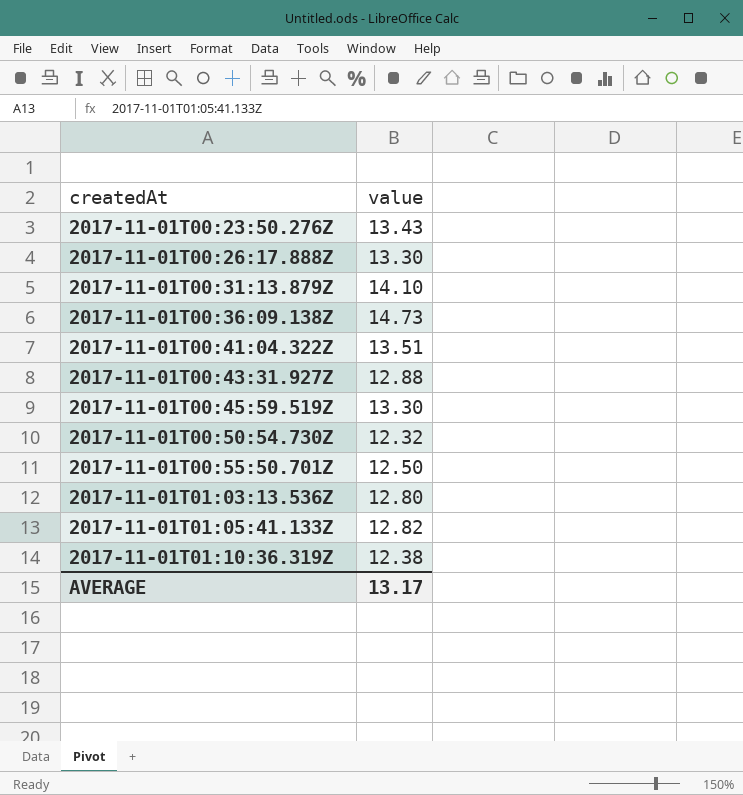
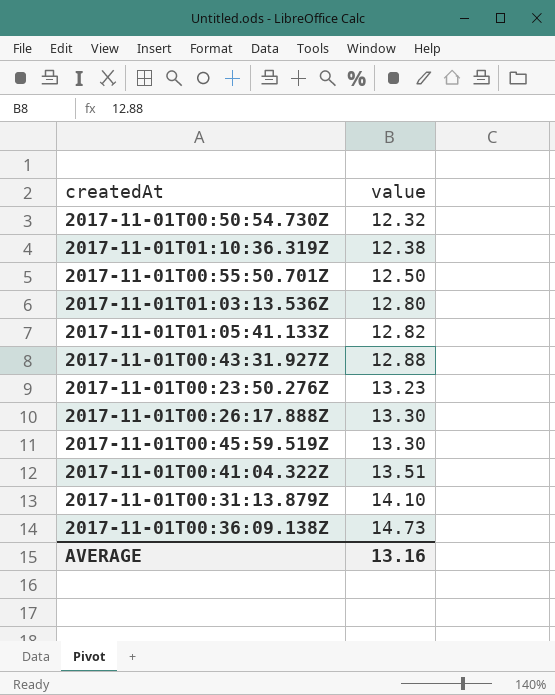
row order: createdAt ascending -> value ascending
2017-11-01T00:23:50.276Z | value: 13.43 -> 13.23
AVERAGE | value: 13.17 -> 13.16

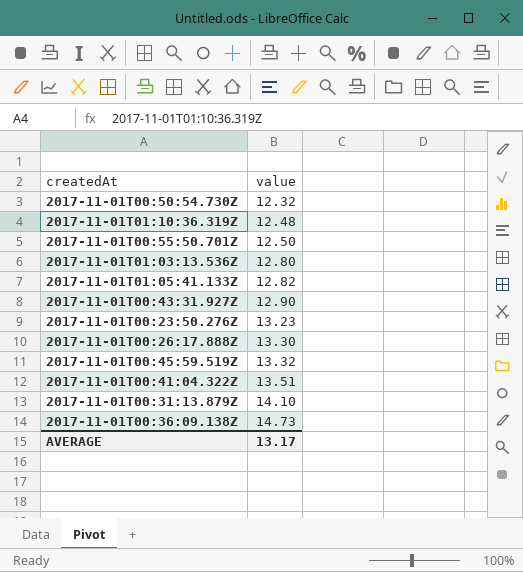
2017-11-01T01:10:36.319Z | value: 12.38 -> 12.48
2017-11-01T00:43:31.927Z | value: 12.88 -> 12.90
2017-11-01T00:45:59.519Z | value: 13.30 -> 13.32
AVERAGE | value: 13.16 -> 13.17

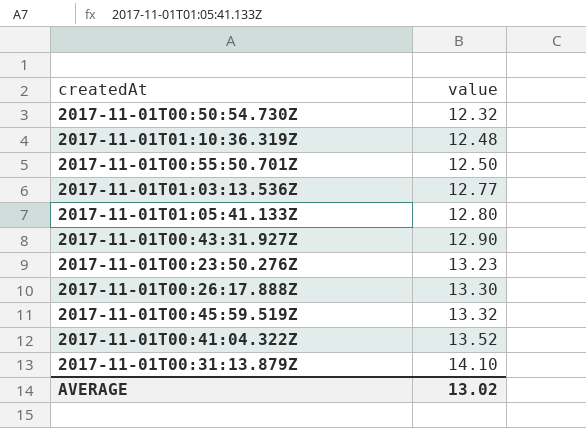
row 2017-11-01T00:36:09.138Z: 14.73 -> none
2017-11-01T01:03:13.536Z | value: 12.80 -> 12.77
2017-11-01T01:05:41.133Z | value: 12.82 -> 12.80
2017-11-01T00:41:04.322Z | value: 13.51 -> 13.52
AVERAGE | value: 13.17 -> 13.02

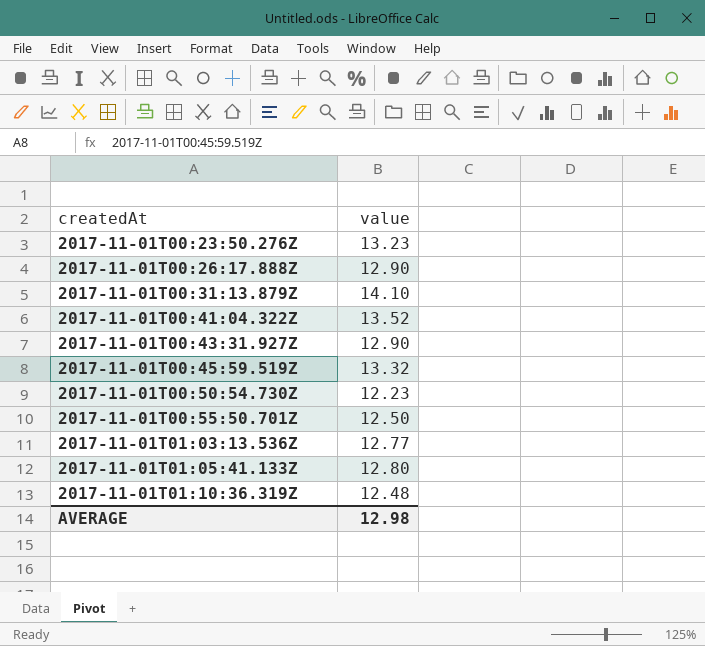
row order: value ascending -> createdAt ascending
2017-11-01T00:26:17.888Z | value: 13.30 -> 12.90
2017-11-01T00:50:54.730Z | value: 12.32 -> 12.23
AVERAGE | value: 13.02 -> 12.98

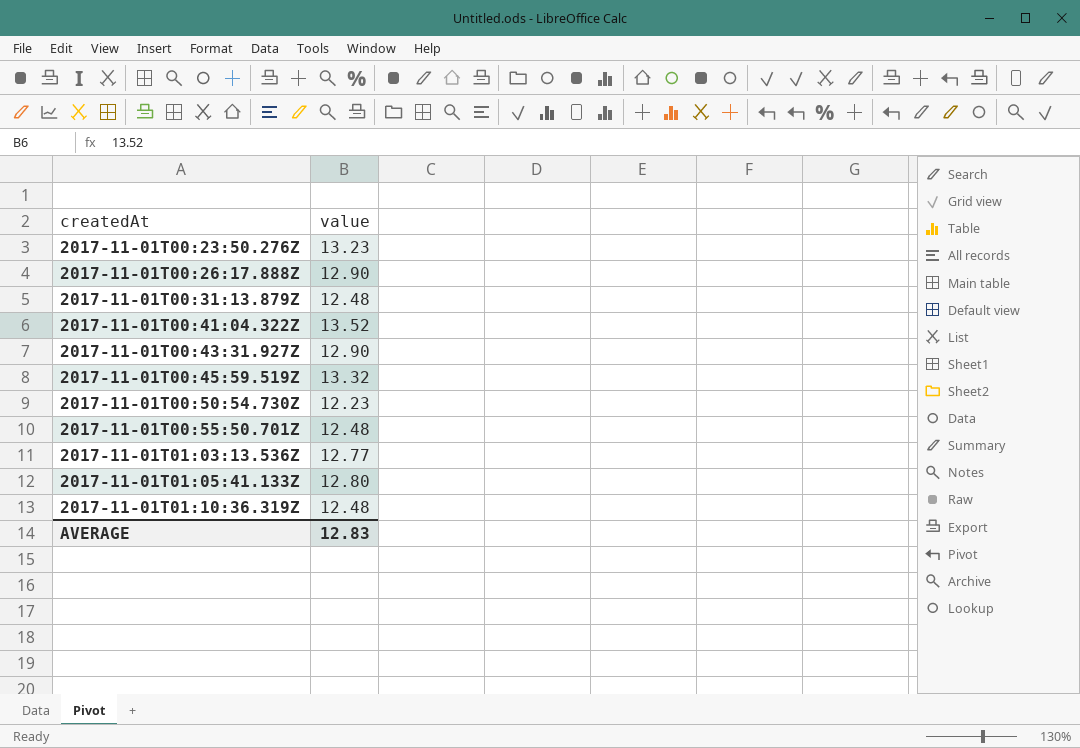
2017-11-01T00:31:13.879Z | value: 14.10 -> 12.48
2017-11-01T00:55:50.701Z | value: 12.50 -> 12.48
AVERAGE | value: 12.98 -> 12.83

